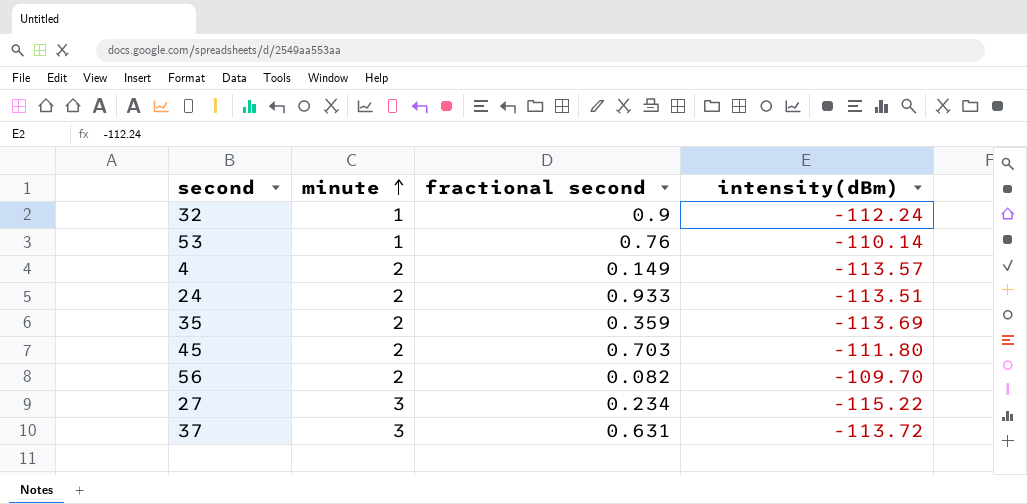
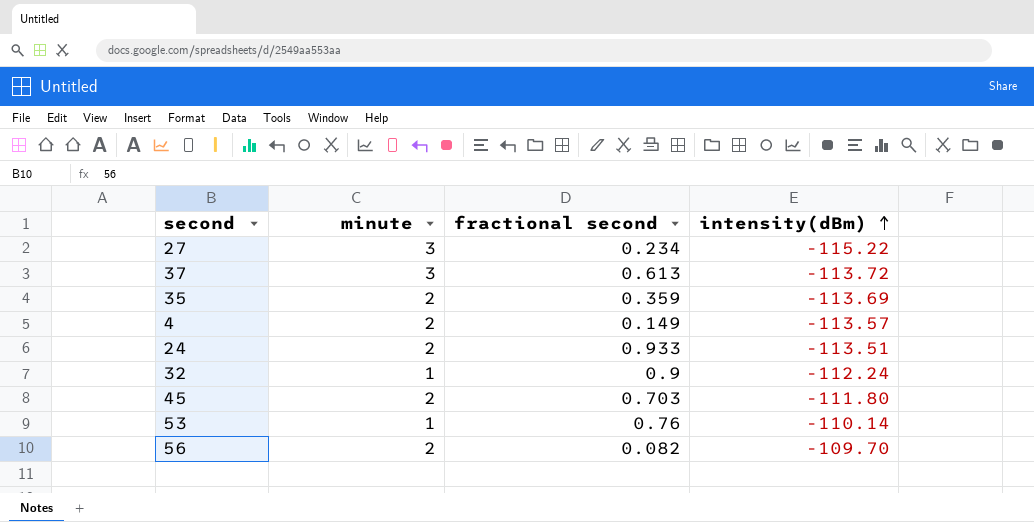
row order: minute ascending -> intensity(dBm) ascending
37 | fractional second: 0.631 -> 0.613

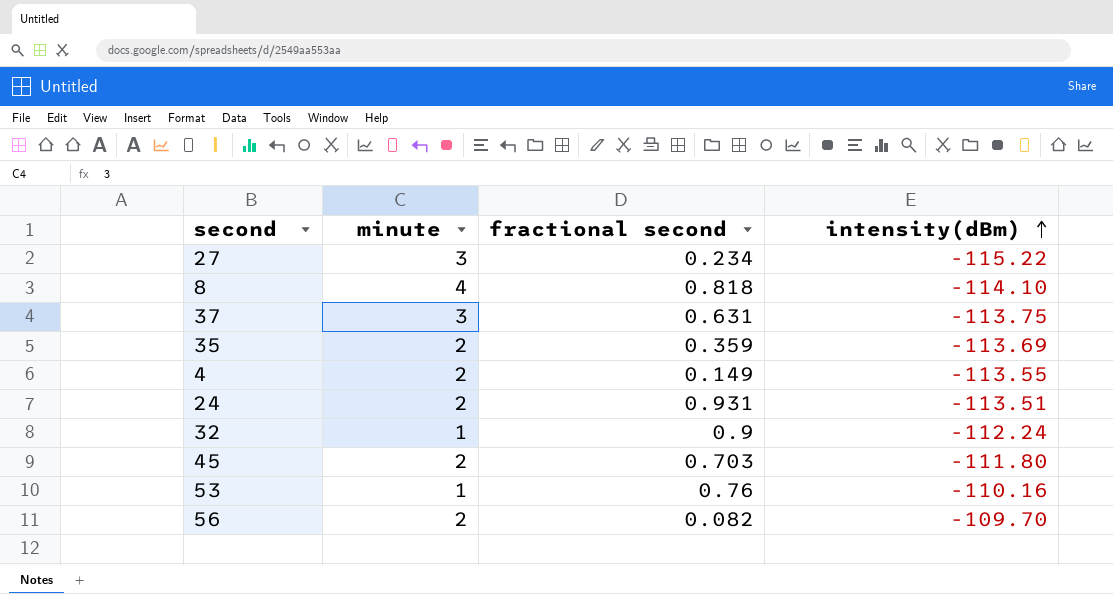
row 8: none -> 4 | 0.818 | -114.10
37 | fractional second: 0.613 -> 0.631
37 | intensity(dBm): -113.72 -> -113.75
4 | intensity(dBm): -113.57 -> -113.55
24 | fractional second: 0.933 -> 0.931
53 | intensity(dBm): -110.14 -> -110.16

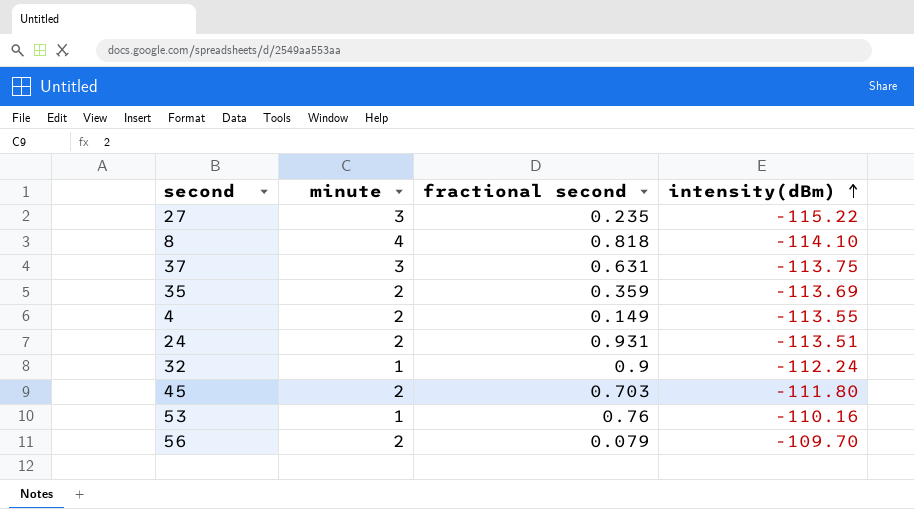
27 | fractional second: 0.234 -> 0.235
56 | fractional second: 0.082 -> 0.079

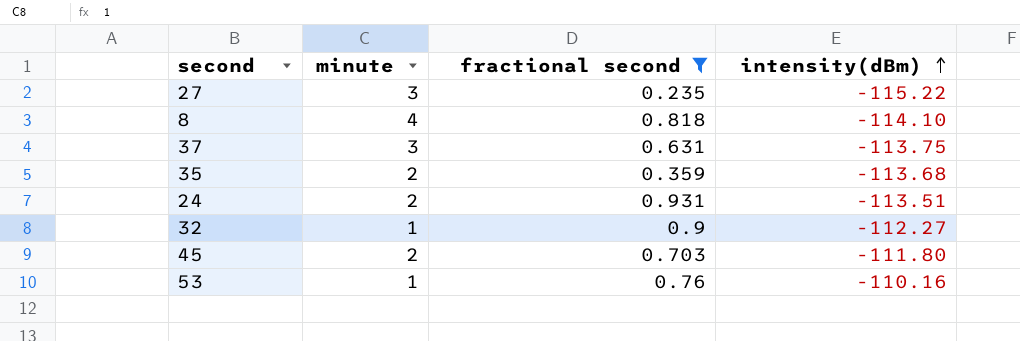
filter: none -> fractional second >= 0.235
35 | intensity(dBm): -113.69 -> -113.68
32 | intensity(dBm): -112.24 -> -112.27

